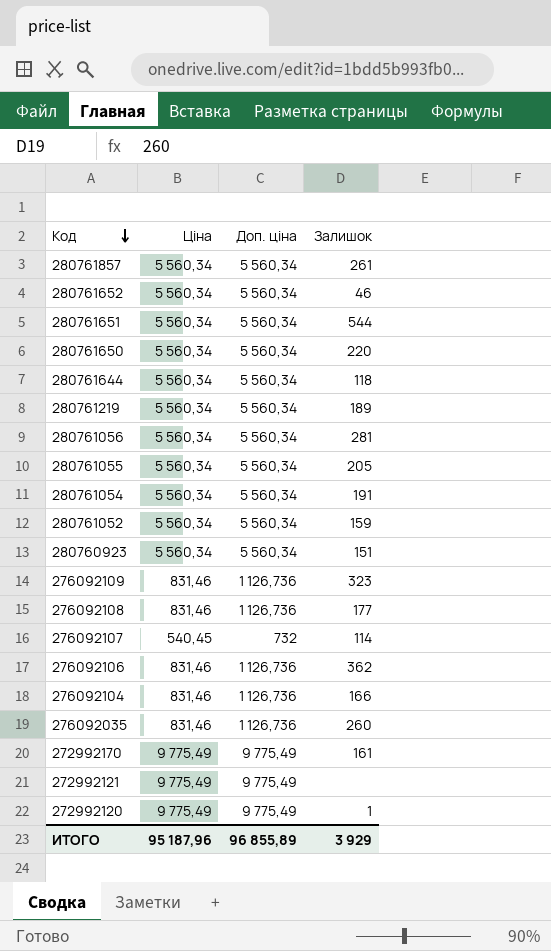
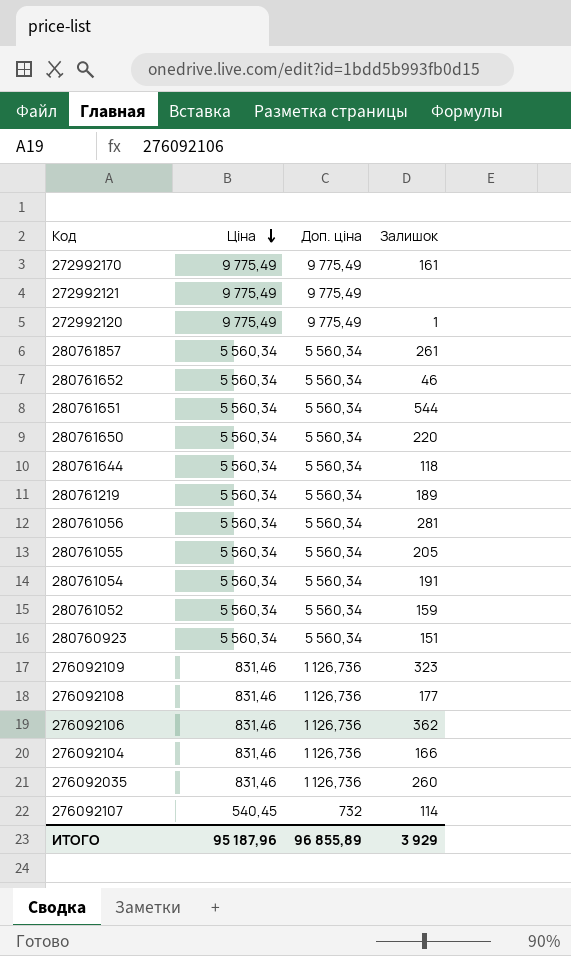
row order: Код descending -> Ціна descending

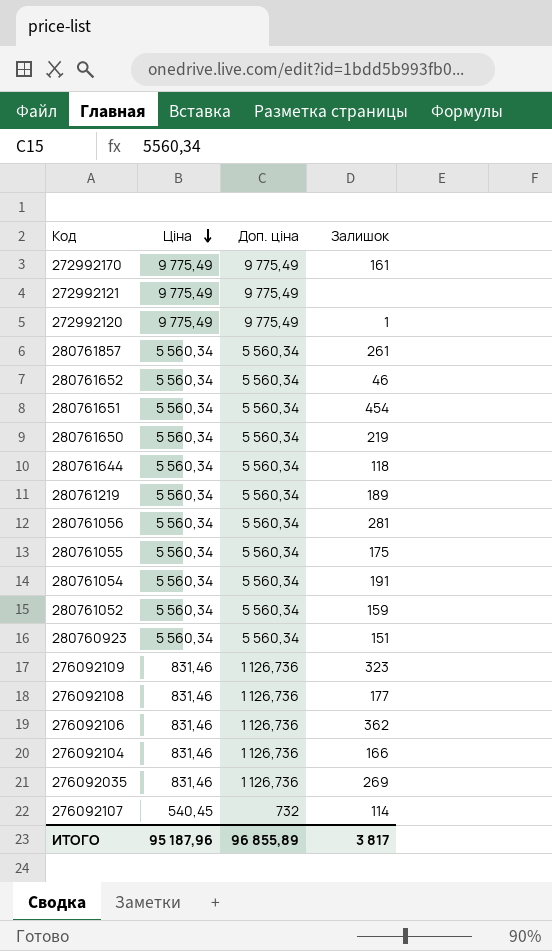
280761651 | Залишок: 544 -> 454
280761650 | Залишок: 220 -> 219
280761055 | Залишок: 205 -> 175
276092035 | Залишок: 260 -> 269
ИТОГО | Залишок: 3 929 -> 3 817

